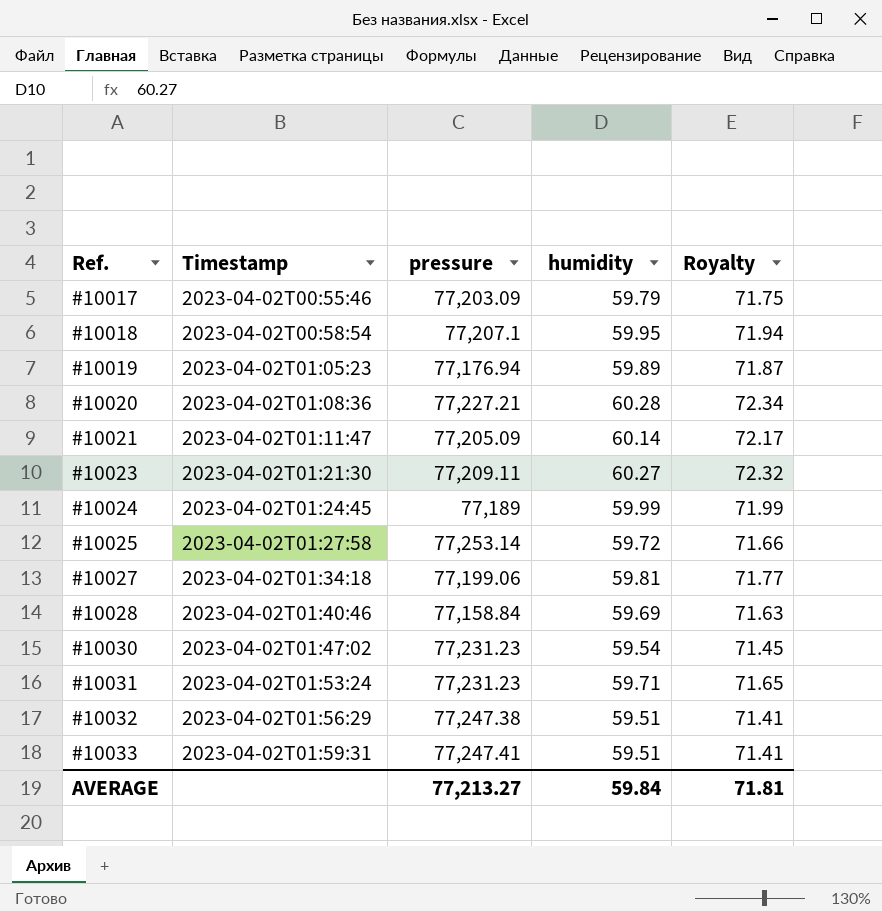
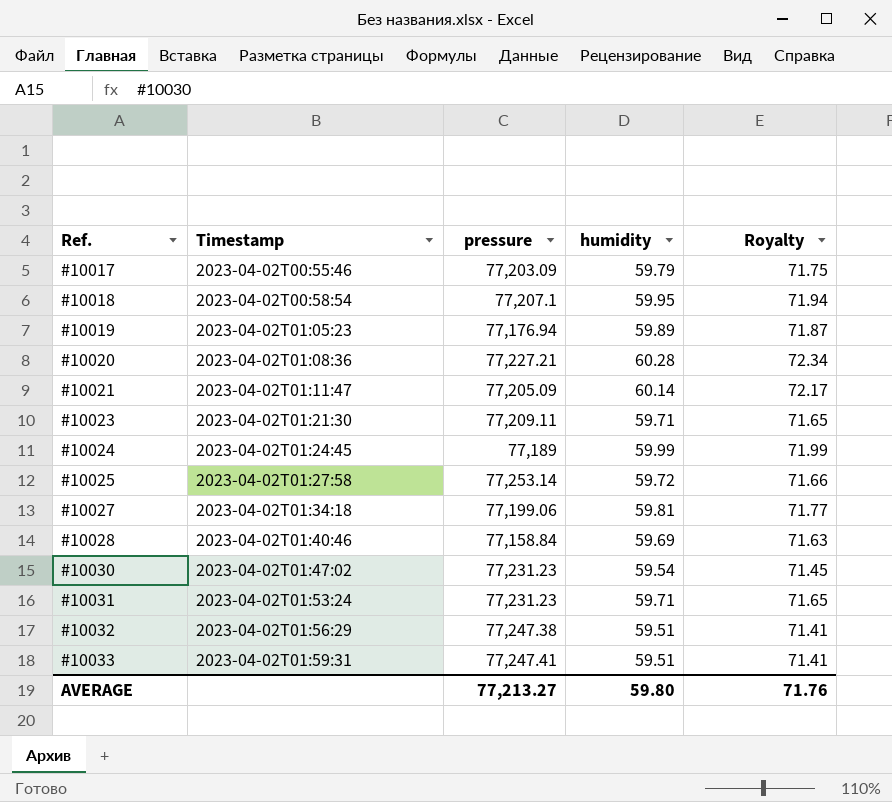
#10023 | humidity: 60.27 -> 59.71
#10023 | Royalty: 72.32 -> 71.65
AVERAGE | humidity: 59.84 -> 59.80
AVERAGE | Royalty: 71.81 -> 71.76

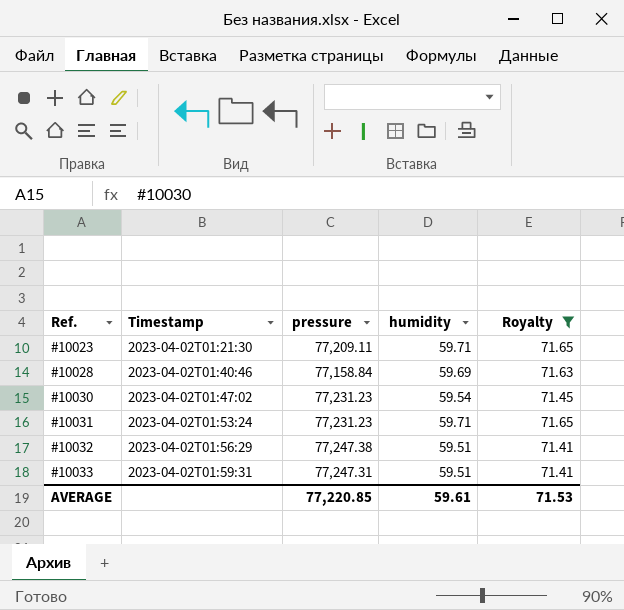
filter: none -> Royalty <= 71.65
#10033 | pressure: 77,247.41 -> 77,247.31
AVERAGE | pressure: 77,213.27 -> 77,220.85
AVERAGE | humidity: 59.80 -> 59.61
AVERAGE | Royalty: 71.76 -> 71.53

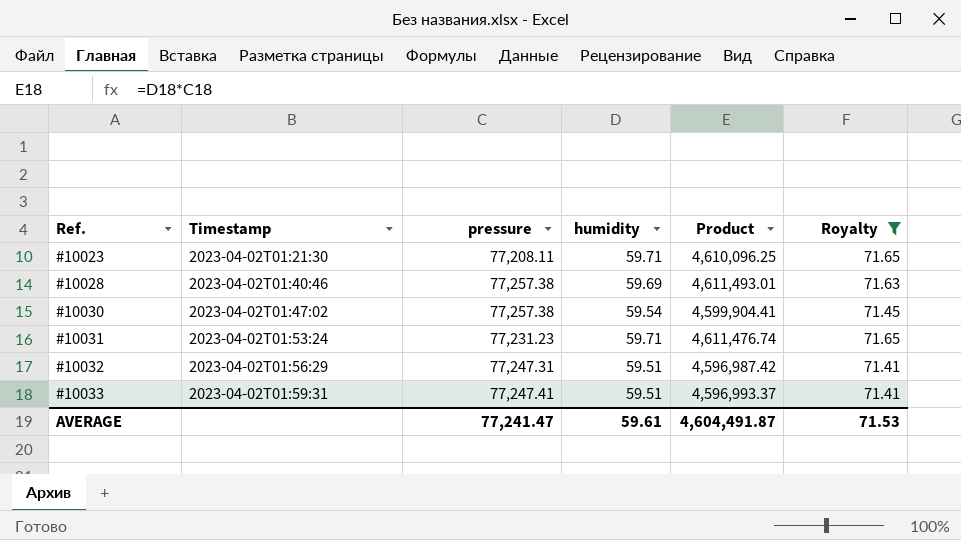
column Product | formula: none -> [pressure] * [humidity]
#10023 | pressure: 77,209.11 -> 77,208.11
#10028 | pressure: 77,158.84 -> 77,257.38
#10030 | pressure: 77,231.23 -> 77,257.38
#10032 | pressure: 77,247.38 -> 77,247.31
#10033 | pressure: 77,247.31 -> 77,247.41
AVERAGE | pressure: 77,220.85 -> 77,241.47

